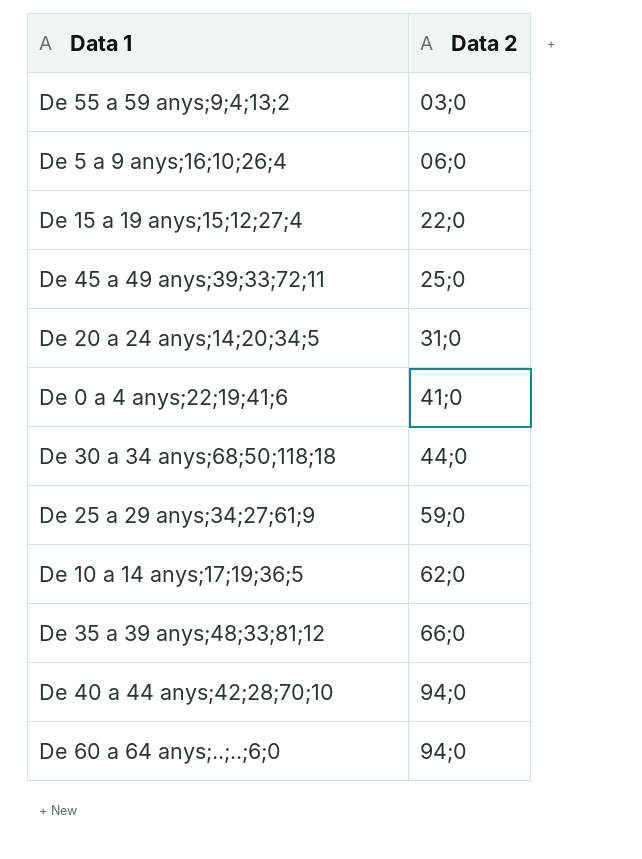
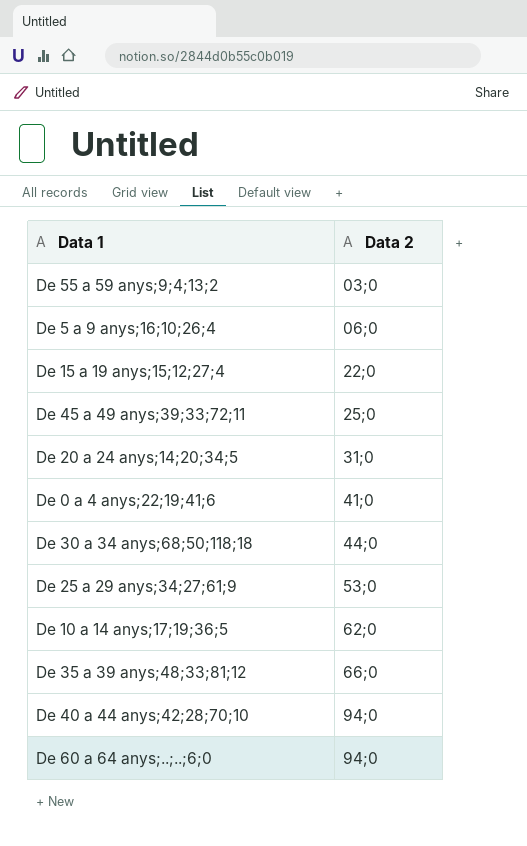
De 25 a 29 anys;34;27;61;9 | Data 2: 59;0 -> 53;0

